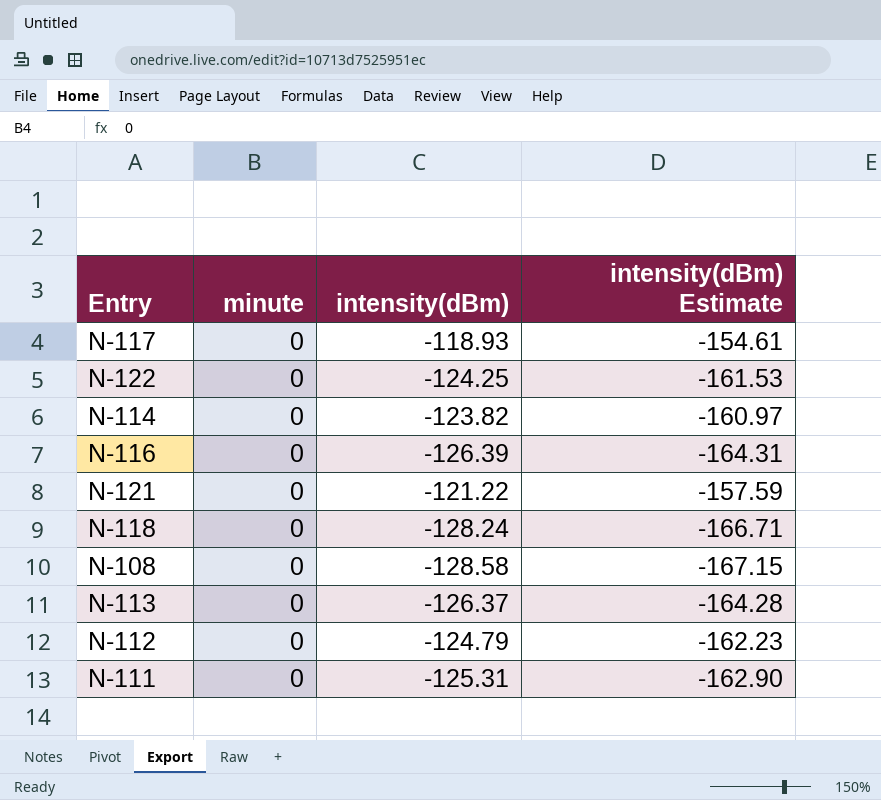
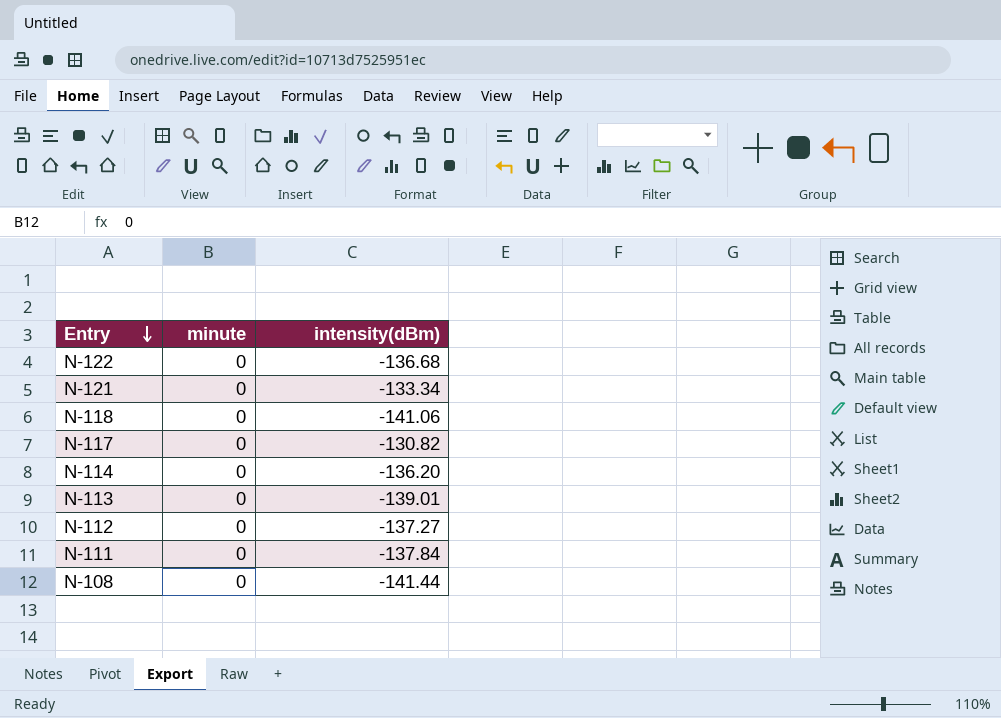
row order: none -> Entry descending
column intensity(dBm) Estimate | formula: [intensity(dBm)] * 1.3 -> none
row N-116: 0 | -126.39 | -164.31 -> none
N-122 | intensity(dBm): -124.25 -> -136.68
N-121 | intensity(dBm): -121.22 -> -133.34
N-118 | intensity(dBm): -128.24 -> -141.06
N-117 | intensity(dBm): -118.93 -> -130.82
N-114 | intensity(dBm): -123.82 -> -136.20
N-113 | intensity(dBm): -126.37 -> -139.01
N-112 | intensity(dBm): -124.79 -> -137.27
N-111 | intensity(dBm): -125.31 -> -137.84
N-108 | intensity(dBm): -128.58 -> -141.44

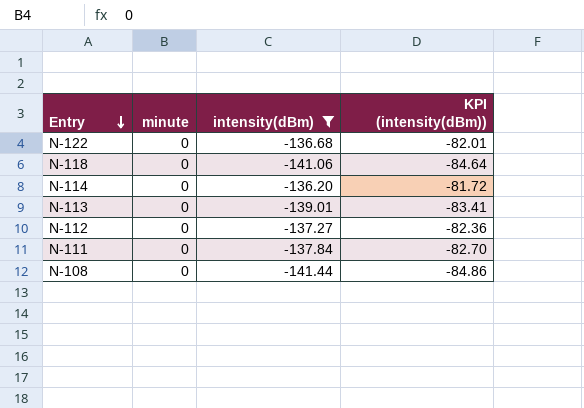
filter: none -> intensity(dBm) <= -136.20
column KPI (intensity(dBm)) | formula: none -> [intensity(dBm)] * 0.6

